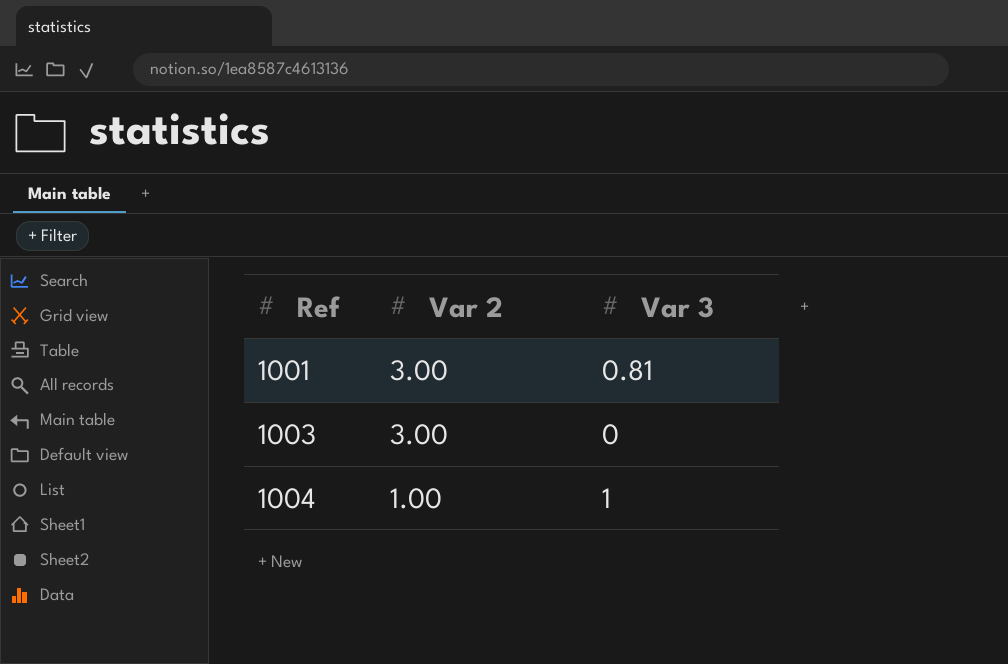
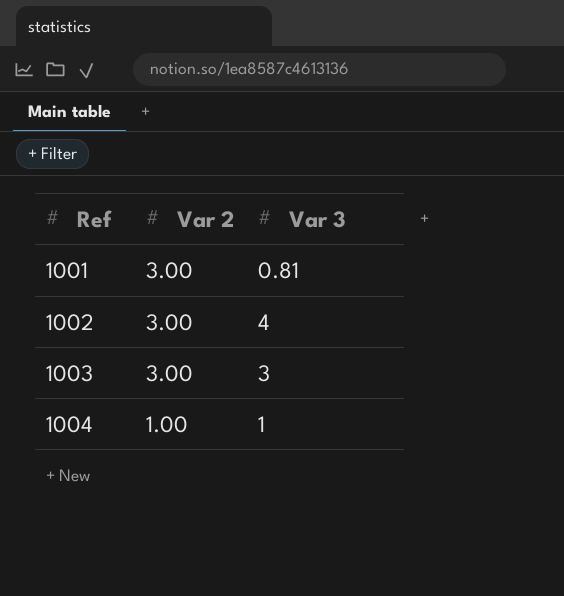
row 1002: none -> 3.00 | 4
1003 | Var 3: 0 -> 3

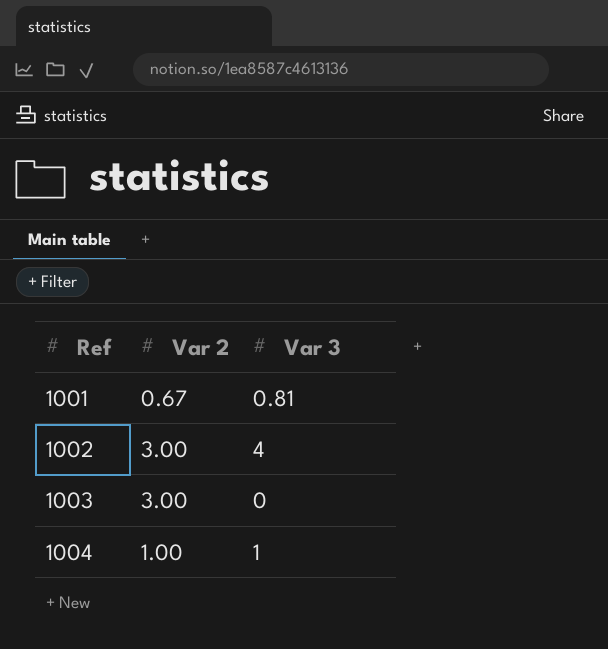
1001 | Var 2: 3.00 -> 0.67
1003 | Var 3: 3 -> 0

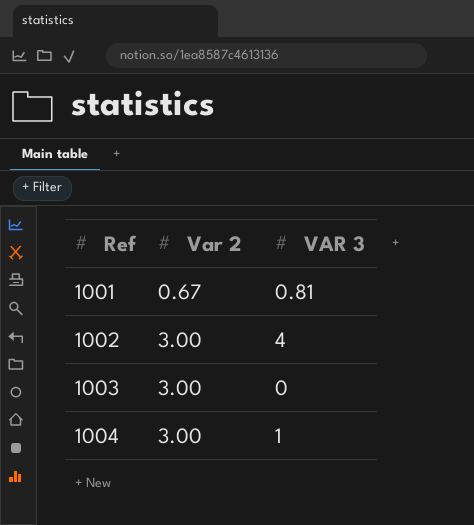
column name: Var 3 -> VAR 3
1004 | Var 2: 1.00 -> 3.00

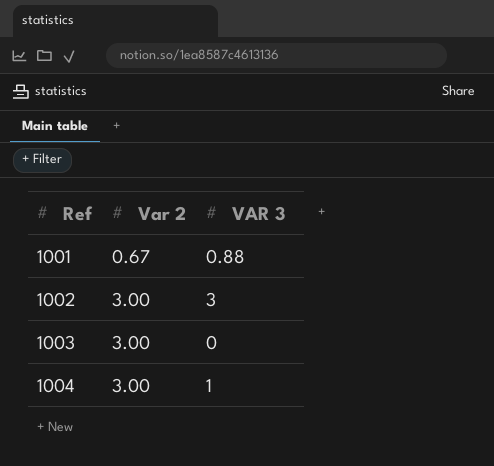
1001 | VAR 3: 0.81 -> 0.88
1002 | VAR 3: 4 -> 3

